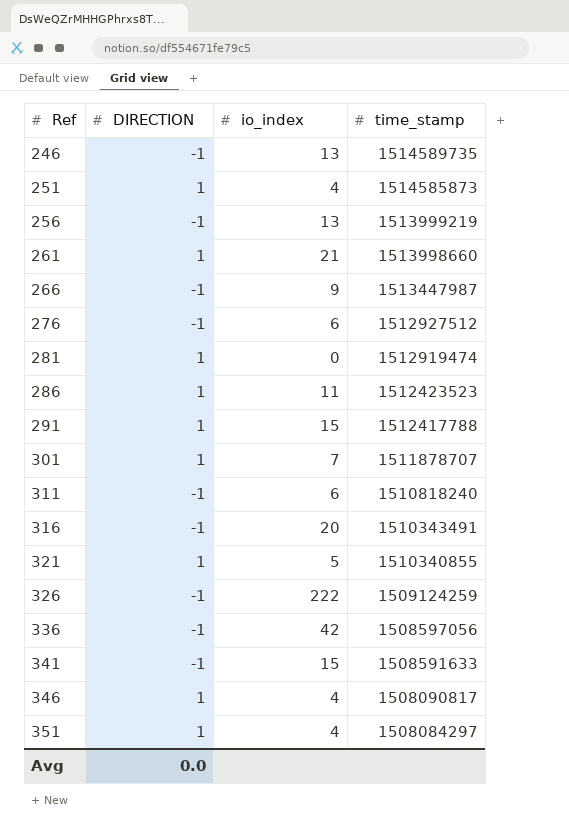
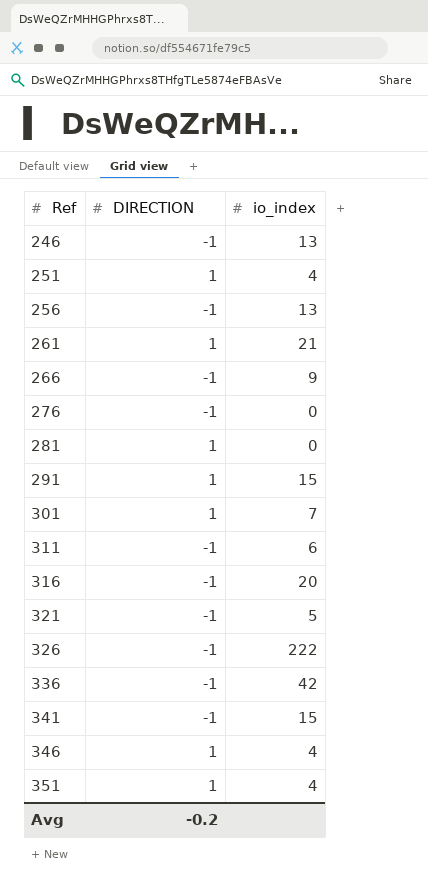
column time_stamp | position: 4 -> none
row 286: 1 | 11 | 1512423523 -> none
276 | io_index: 6 -> 0
321 | DIRECTION: 1 -> -1
Avg | DIRECTION: 0.0 -> -0.2

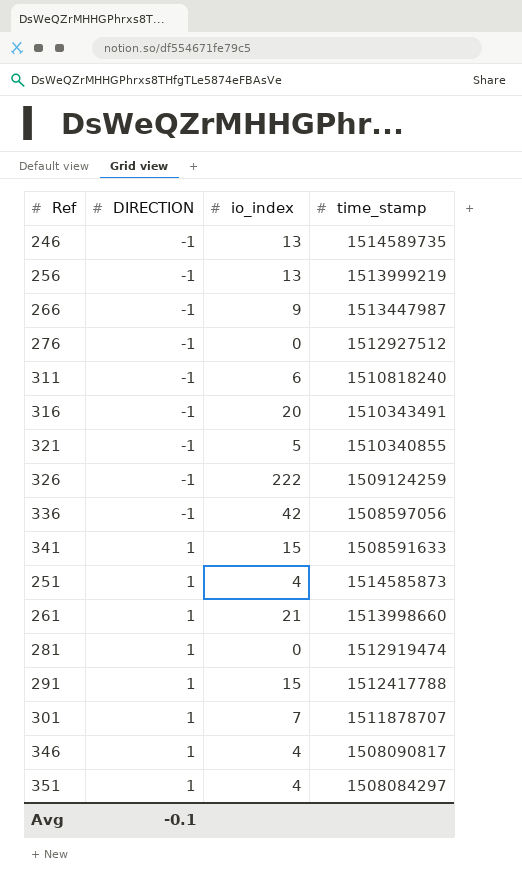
row order: Ref ascending -> DIRECTION ascending
column time_stamp | position: none -> 4
341 | DIRECTION: -1 -> 1
Avg | DIRECTION: -0.2 -> -0.1

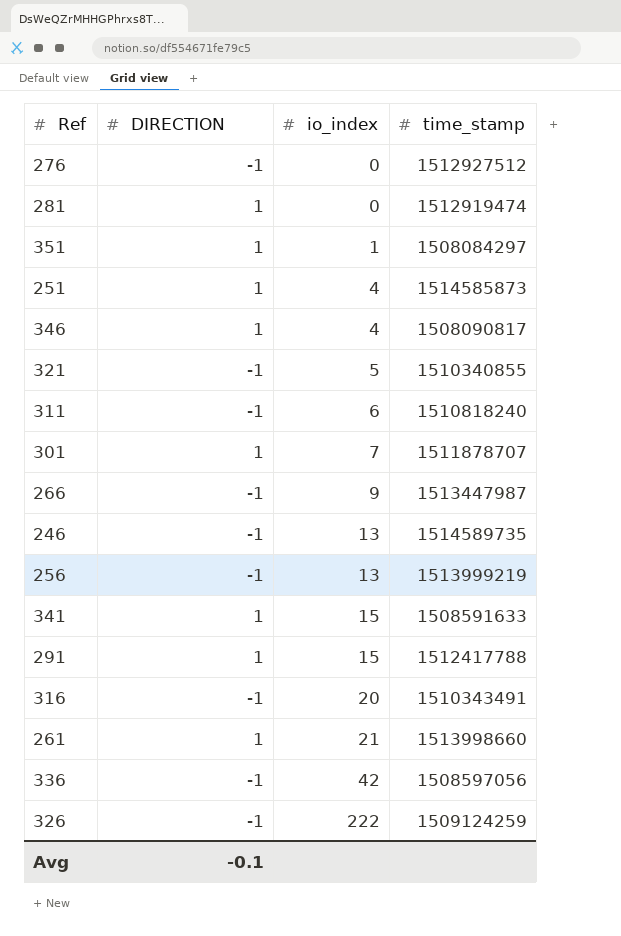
row order: DIRECTION ascending -> io_index ascending
351 | io_index: 4 -> 1

